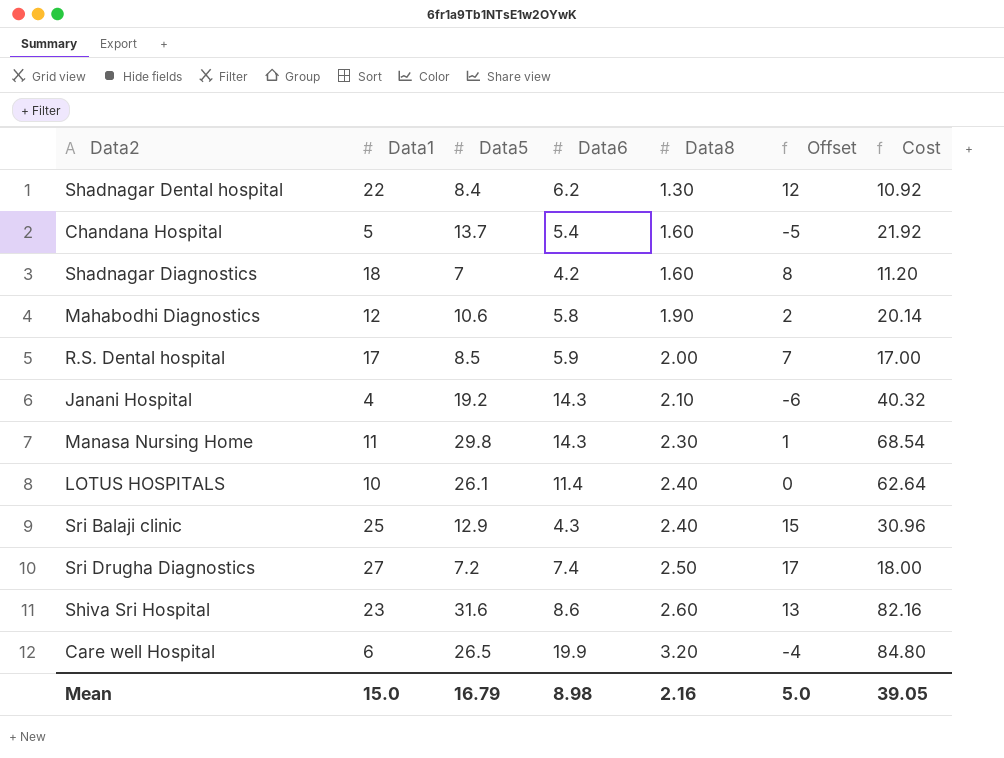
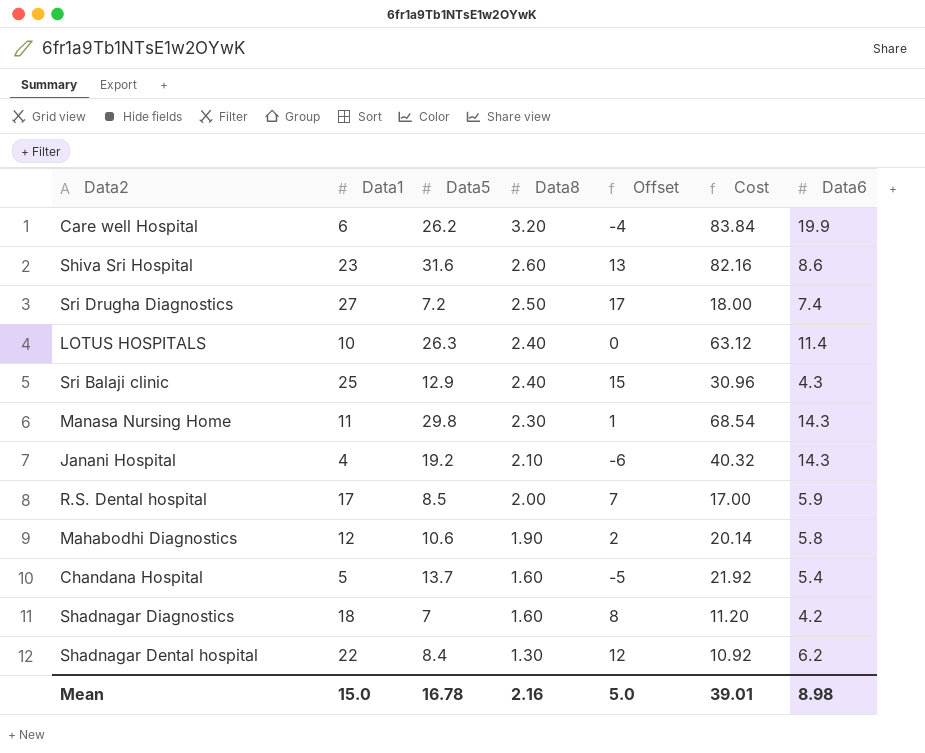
row order: Data8 ascending -> Data8 descending
column Data6 | position: 4 -> 7
Care well Hospital | Data5: 26.5 -> 26.2
Care well Hospital | Cost: 84.80 -> 83.84
LOTUS HOSPITALS | Data5: 26.1 -> 26.3
LOTUS HOSPITALS | Cost: 62.64 -> 63.12
Mean | Data5: 16.79 -> 16.78
Mean | Cost: 39.05 -> 39.01

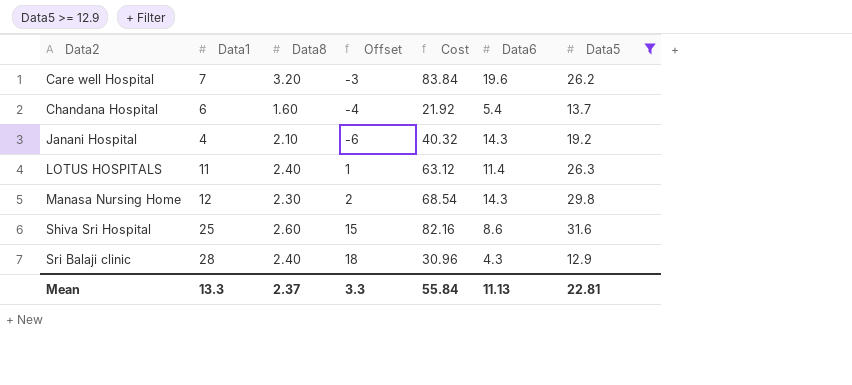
filter: none -> Data5 >= 12.9
row order: Data8 descending -> Data2 ascending
column Data5 | position: 3 -> 7
Care well Hospital | Data1: 6 -> 7
Care well Hospital | Offset: -4 -> -3
Care well Hospital | Data6: 19.9 -> 19.6
Chandana Hospital | Data1: 5 -> 6
Chandana Hospital | Offset: -5 -> -4
LOTUS HOSPITALS | Data1: 10 -> 11
LOTUS HOSPITALS | Offset: 0 -> 1
Manasa Nursing Home | Data1: 11 -> 12
Manasa Nursing Home | Offset: 1 -> 2
Shiva Sri Hospital | Data1: 23 -> 25
Shiva Sri Hospital | Offset: 13 -> 15
Sri Balaji clinic | Data1: 25 -> 28
Sri Balaji clinic | Offset: 15 -> 18
Mean | Data1: 15.0 -> 13.3
Mean | Data8: 2.16 -> 2.37
Mean | Offset: 5.0 -> 3.3
Mean | Cost: 39.01 -> 55.84
Mean | Data6: 8.98 -> 11.13
Mean | Data5: 16.78 -> 22.81

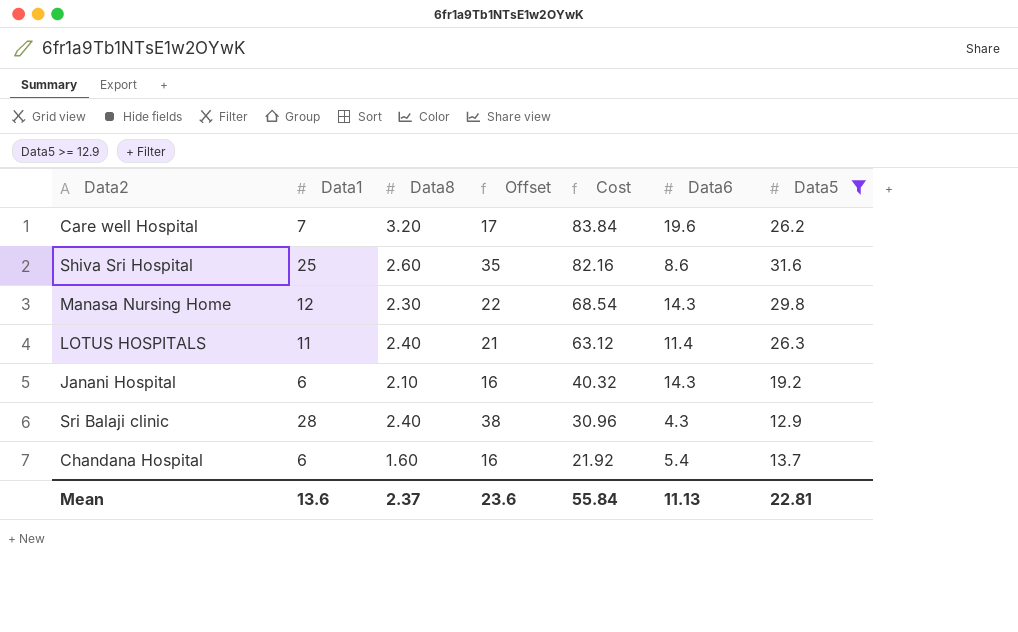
row order: Data2 ascending -> Cost descending
column Offset | formula: [Data1] - 10 -> [Data1] + 10
Janani Hospital | Data1: 4 -> 6
Mean | Data1: 13.3 -> 13.6
Mean | Offset: 3.3 -> 23.6

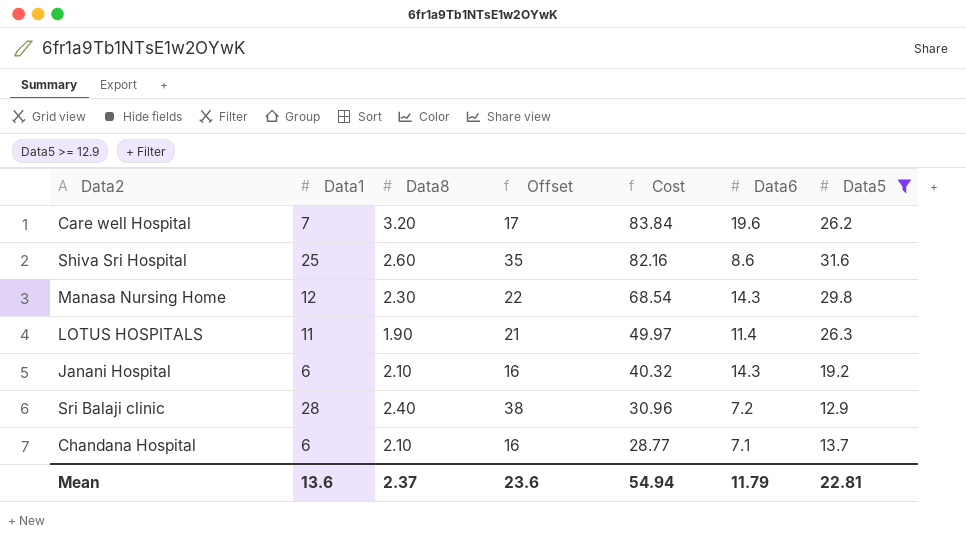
LOTUS HOSPITALS | Data8: 2.40 -> 1.90
LOTUS HOSPITALS | Cost: 63.12 -> 49.97
Sri Balaji clinic | Data6: 4.3 -> 7.2
Chandana Hospital | Data8: 1.60 -> 2.10
Chandana Hospital | Cost: 21.92 -> 28.77
Chandana Hospital | Data6: 5.4 -> 7.1
Mean | Cost: 55.84 -> 54.94
Mean | Data6: 11.13 -> 11.79

